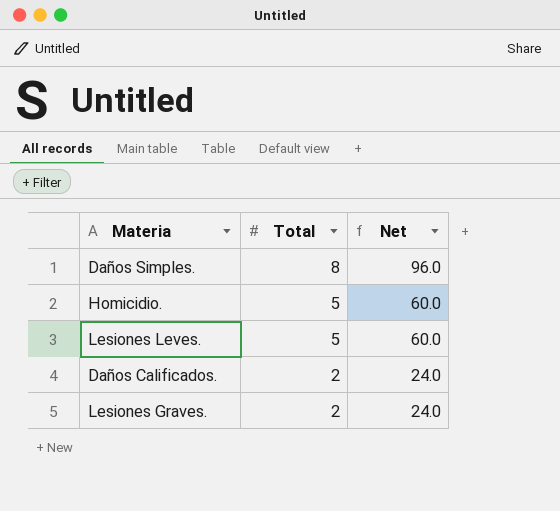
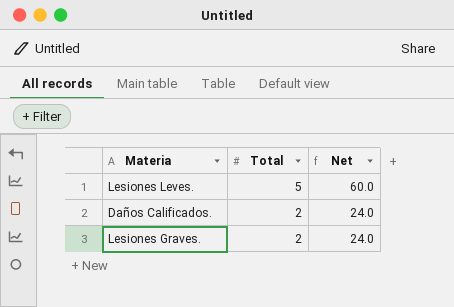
row Daños Simples.: 8 | 96.0 -> none
row Homicidio.: 5 | 60.0 -> none

